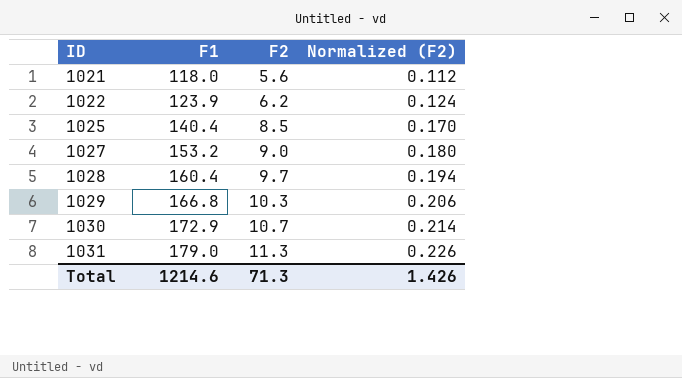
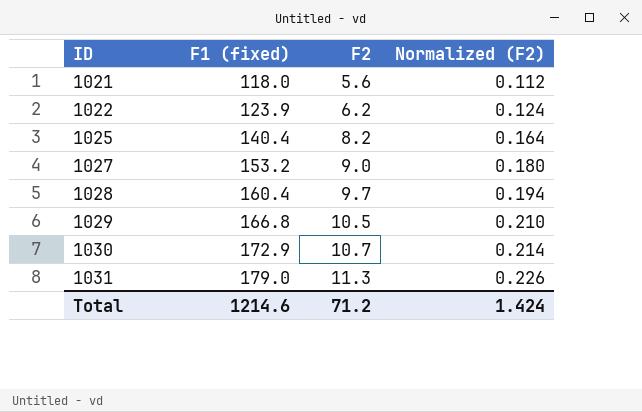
column name: F1 -> F1 (fixed)
1025 | F2: 8.5 -> 8.2
1025 | Normalized (F2): 0.170 -> 0.164
1029 | F2: 10.3 -> 10.5
1029 | Normalized (F2): 0.206 -> 0.210
Total | F2: 71.3 -> 71.2
Total | Normalized (F2): 1.426 -> 1.424

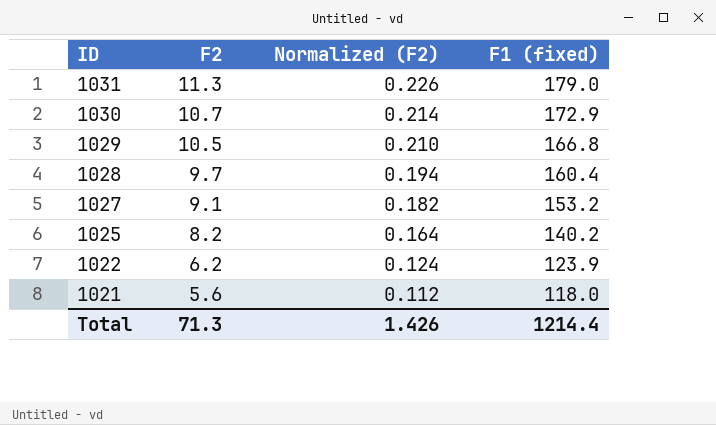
row order: ID ascending -> ID descending
column F1 (fixed) | position: 2 -> 4
1027 | F2: 9.0 -> 9.1
1027 | Normalized (F2): 0.180 -> 0.182
1025 | F1 (fixed): 140.4 -> 140.2
Total | F2: 71.2 -> 71.3
Total | Normalized (F2): 1.424 -> 1.426
Total | F1 (fixed): 1214.6 -> 1214.4

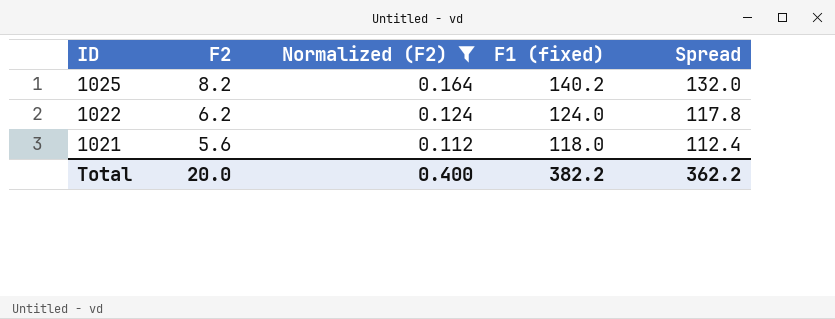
filter: none -> Normalized (F2) <= 0.164
column Spread | formula: none -> [F1 (fixed)] - [F2]
1022 | F1 (fixed): 123.9 -> 124.0
Total | F2: 71.3 -> 20.0
Total | Normalized (F2): 1.426 -> 0.400
Total | F1 (fixed): 1214.4 -> 382.2

